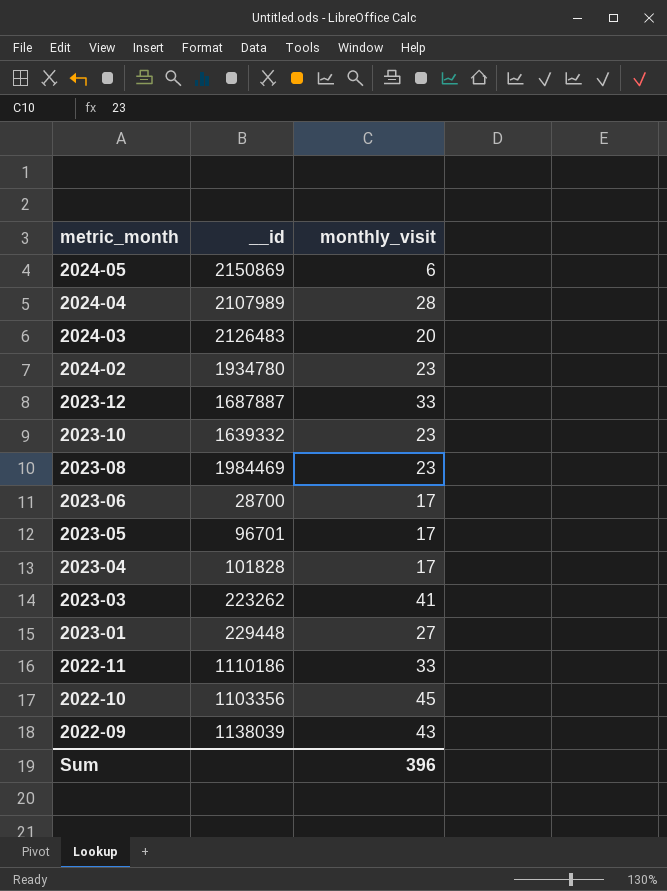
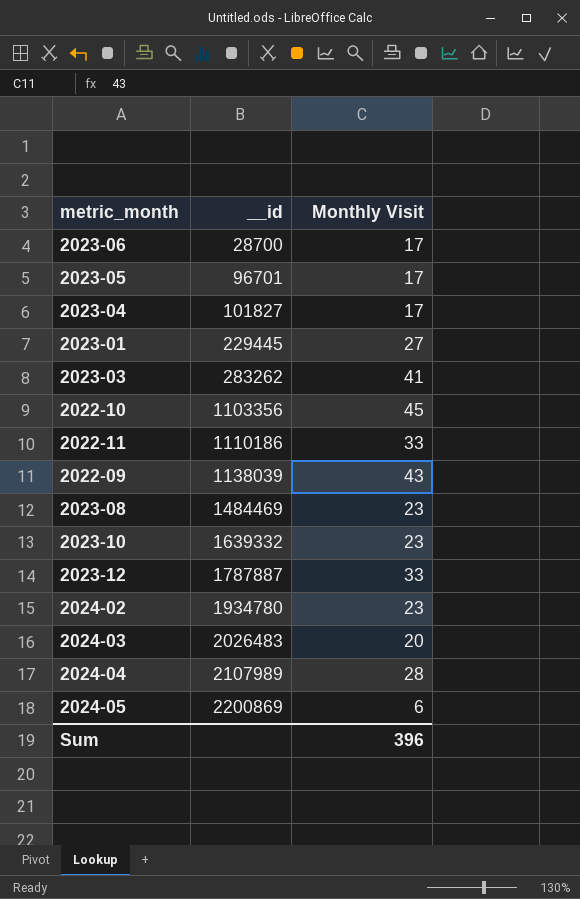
row order: metric_month descending -> __id ascending
column name: monthly_visit -> Monthly Visit
2023-04 | __id: 101828 -> 101827
2023-01 | __id: 229448 -> 229445
2023-03 | __id: 223262 -> 283262
2023-08 | __id: 1984469 -> 1484469
2023-12 | __id: 1687887 -> 1787887
2024-03 | __id: 2126483 -> 2026483
2024-05 | __id: 2150869 -> 2200869

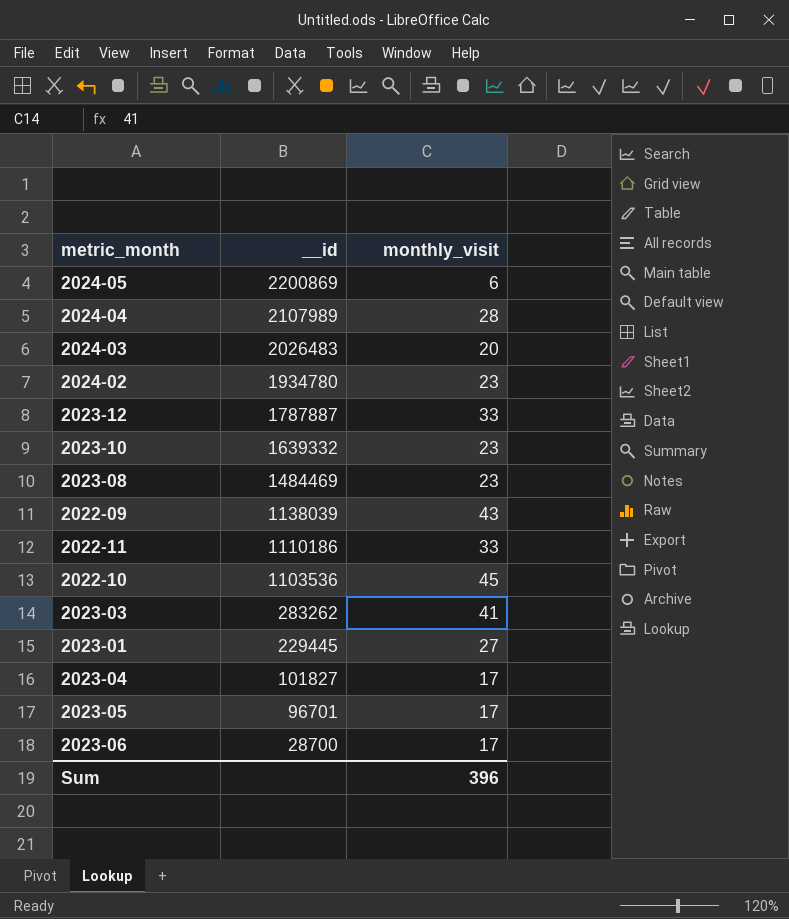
row order: __id ascending -> __id descending
column name: Monthly Visit -> monthly_visit
2022-10 | __id: 1103356 -> 1103536

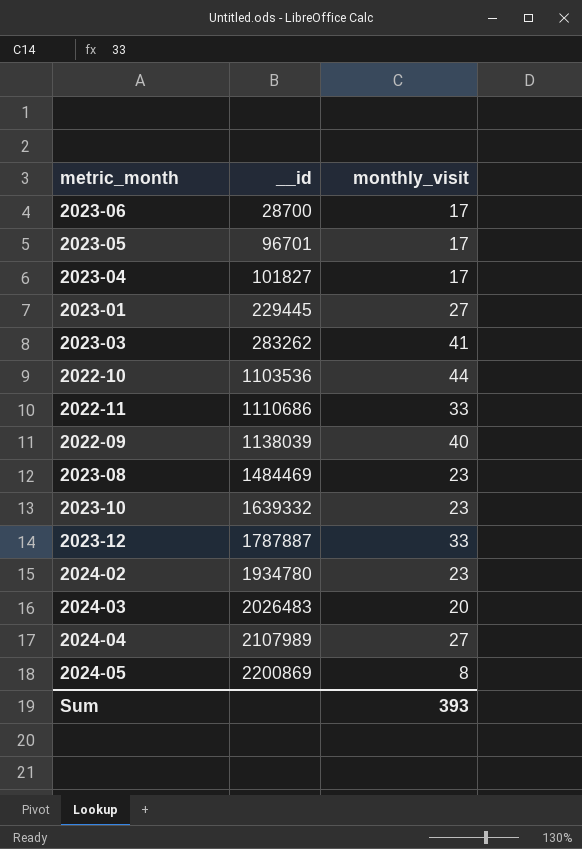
row order: __id descending -> __id ascending
2022-10 | monthly_visit: 45 -> 44
2022-11 | __id: 1110186 -> 1110686
2022-09 | monthly_visit: 43 -> 40
2024-04 | monthly_visit: 28 -> 27
2024-05 | monthly_visit: 6 -> 8
Sum | monthly_visit: 396 -> 393

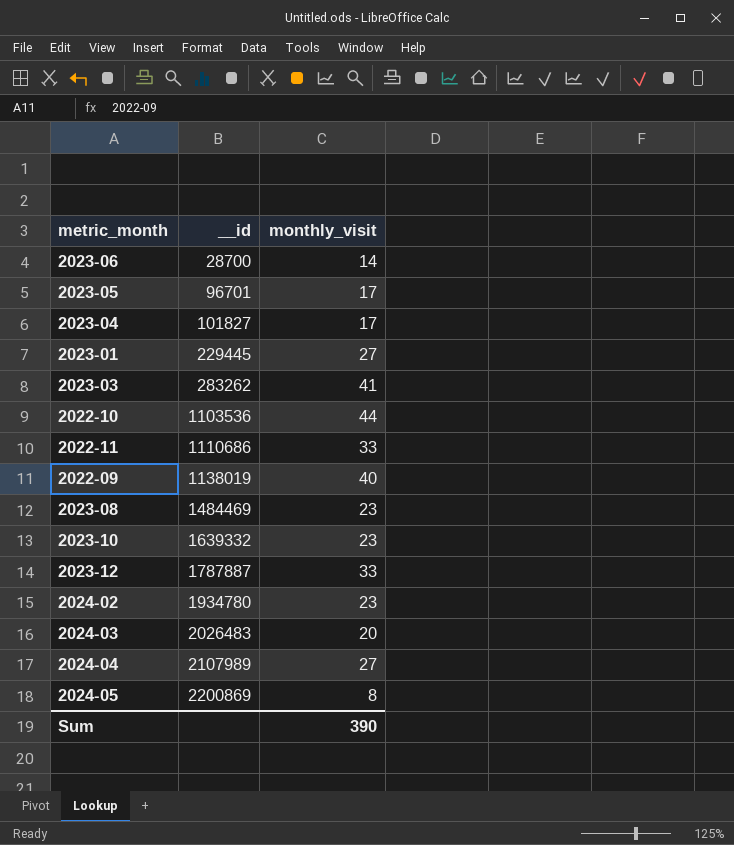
2023-06 | monthly_visit: 17 -> 14
2022-09 | __id: 1138039 -> 1138019
Sum | monthly_visit: 393 -> 390

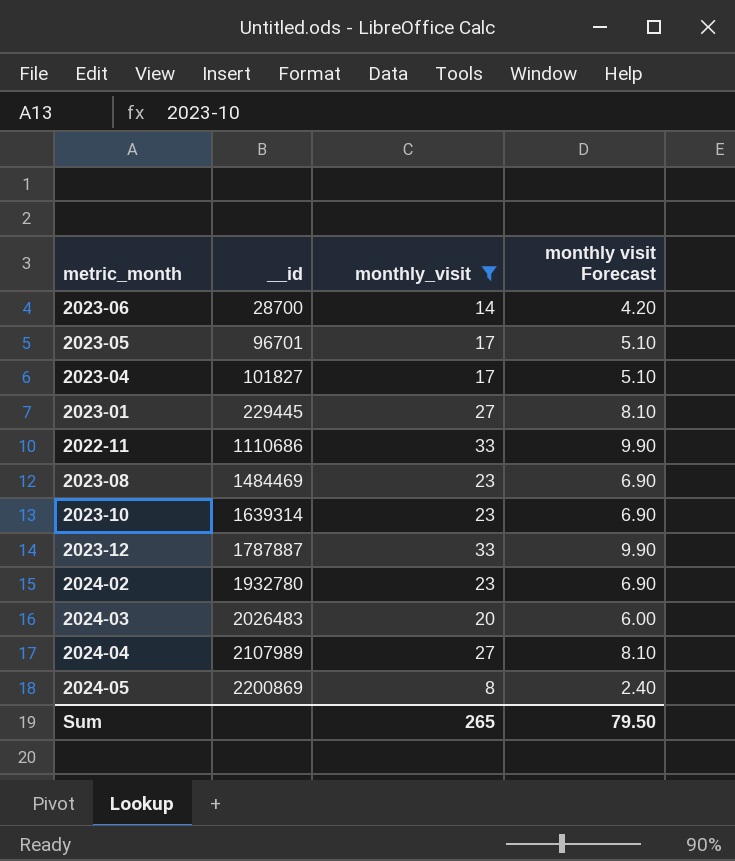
filter: none -> monthly_visit <= 33
column monthly visit Forecast | formula: none -> [monthly_visit] * 0.3
2023-10 | __id: 1639332 -> 1639314
2024-02 | __id: 1934780 -> 1932780
Sum | monthly_visit: 390 -> 265

